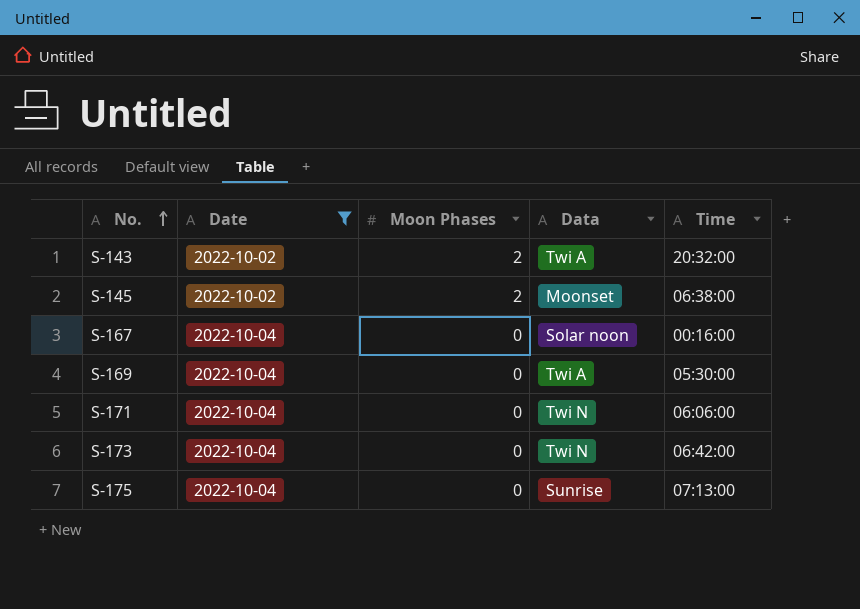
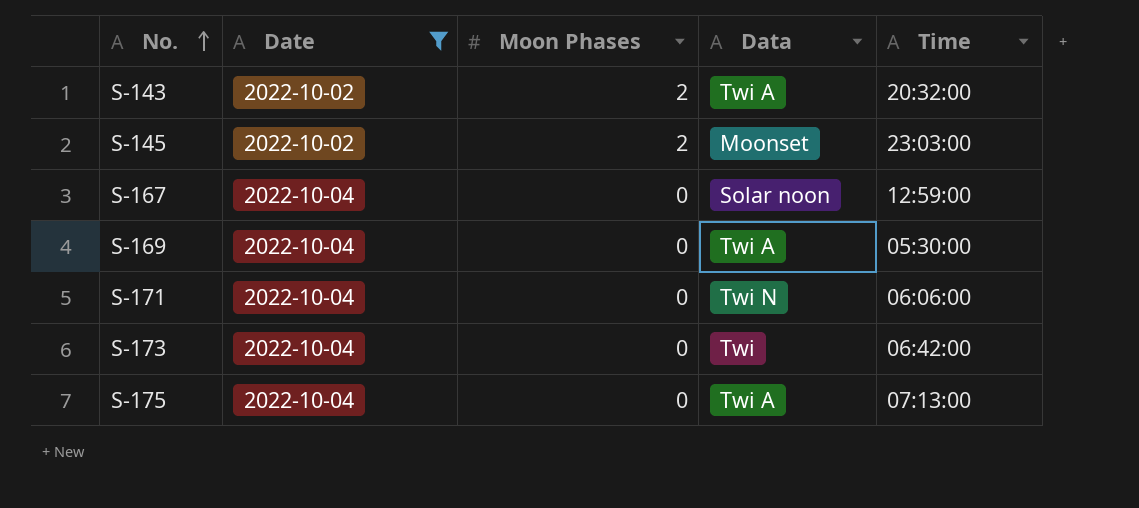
S-145 | Time: 06:38:00 -> 23:03:00
S-167 | Time: 00:16:00 -> 12:59:00
S-173 | Data: Twi N -> Twi
S-175 | Data: Sunrise -> Twi A

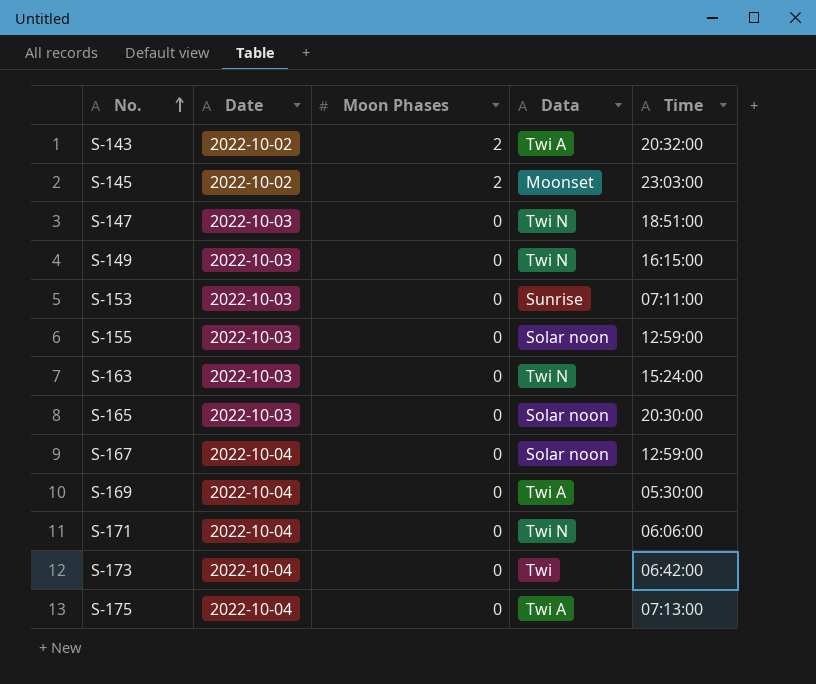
filter: Date != 2022-10-03 -> none

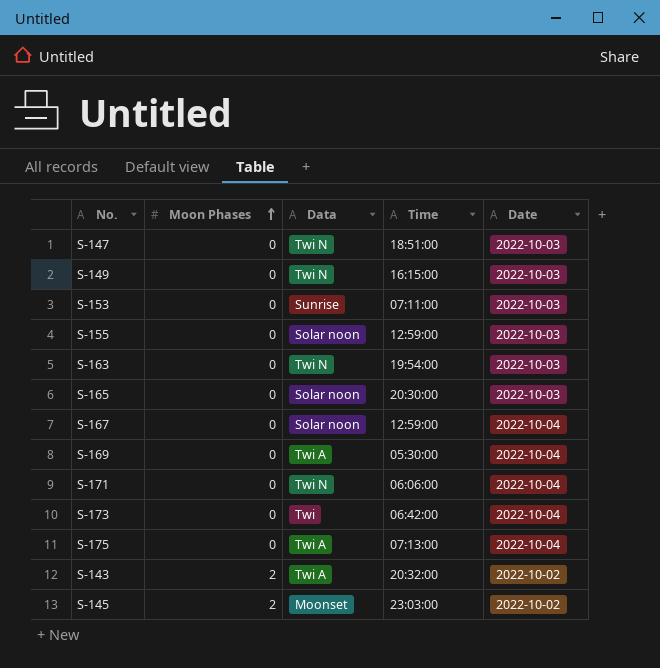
row order: No. ascending -> Moon Phases ascending
column Date | position: 2 -> 5
S-163 | Time: 15:24:00 -> 19:54:00

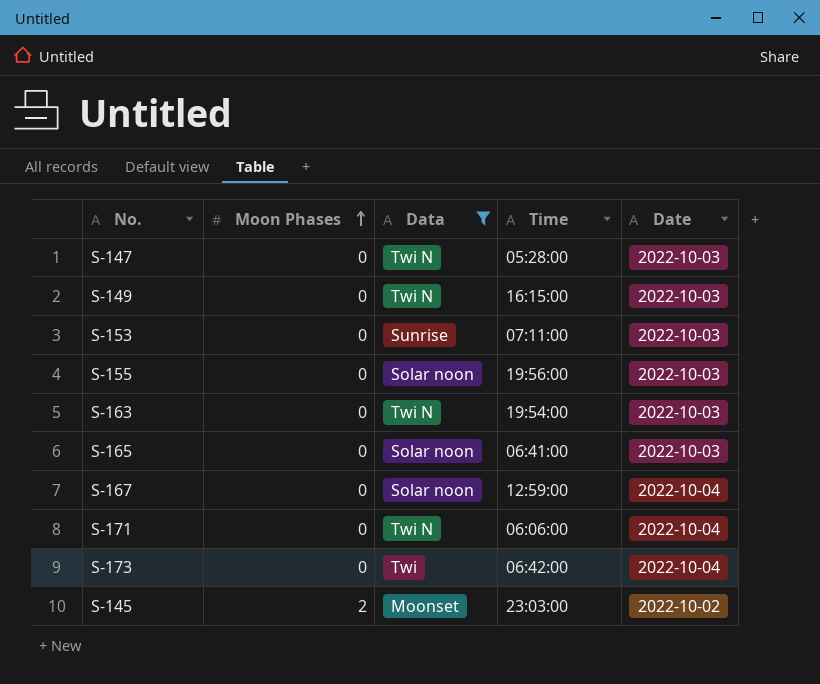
filter: none -> Data != Twi A
S-147 | Time: 18:51:00 -> 05:28:00
S-155 | Time: 12:59:00 -> 19:56:00
S-165 | Time: 20:30:00 -> 06:41:00

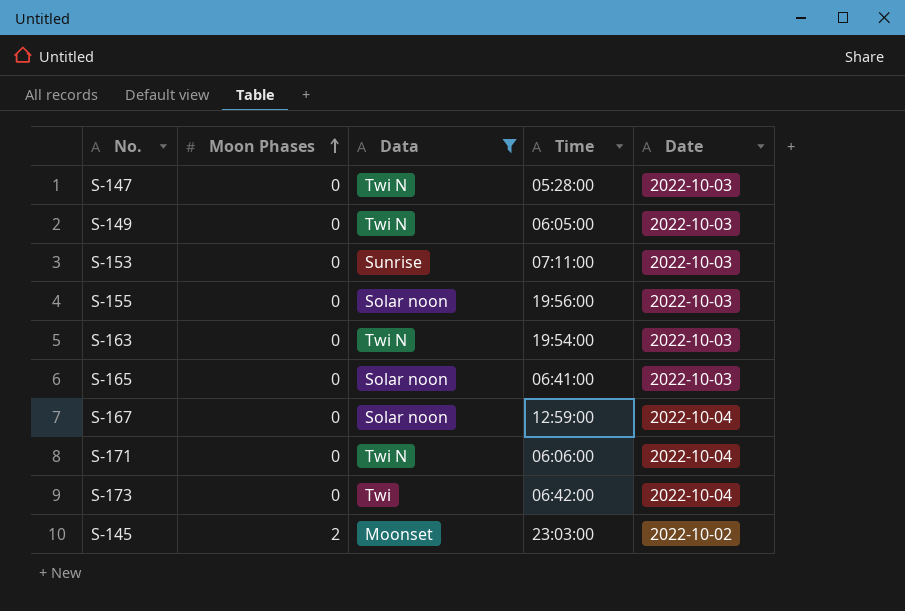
S-149 | Time: 16:15:00 -> 06:05:00

